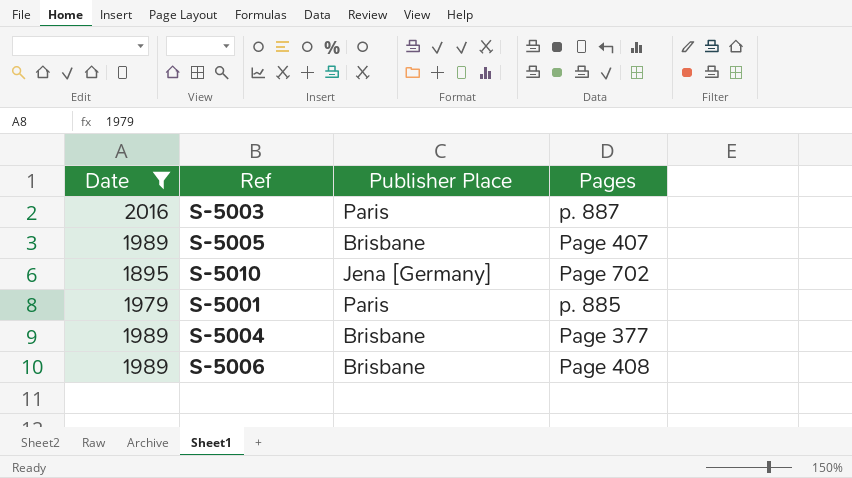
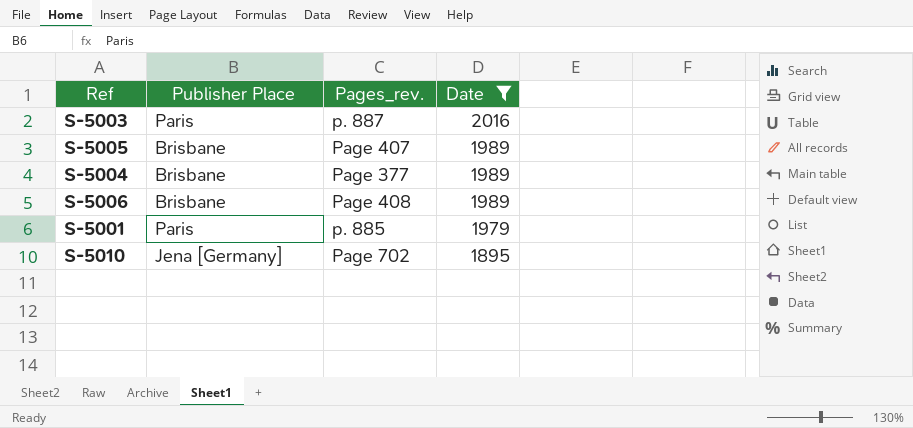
row order: none -> Date descending
column name: Pages -> Pages_rev.
column Date | position: 1 -> 4

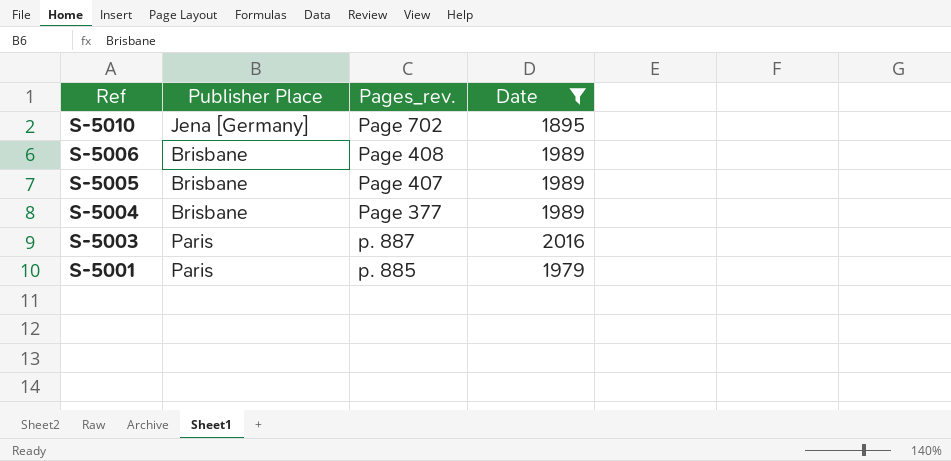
row order: Date descending -> Ref descending

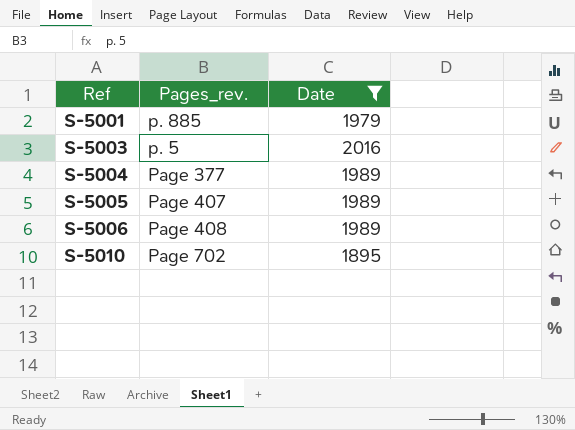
row order: Ref descending -> Ref ascending
column Publisher Place | position: 2 -> none
S-5003 | Pages_rev.: p. 887 -> p. 5

